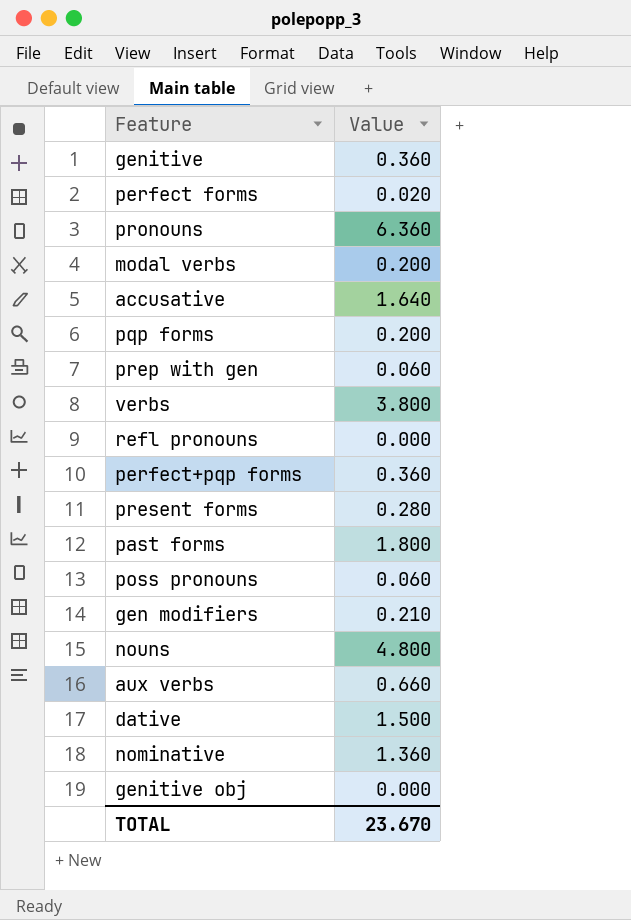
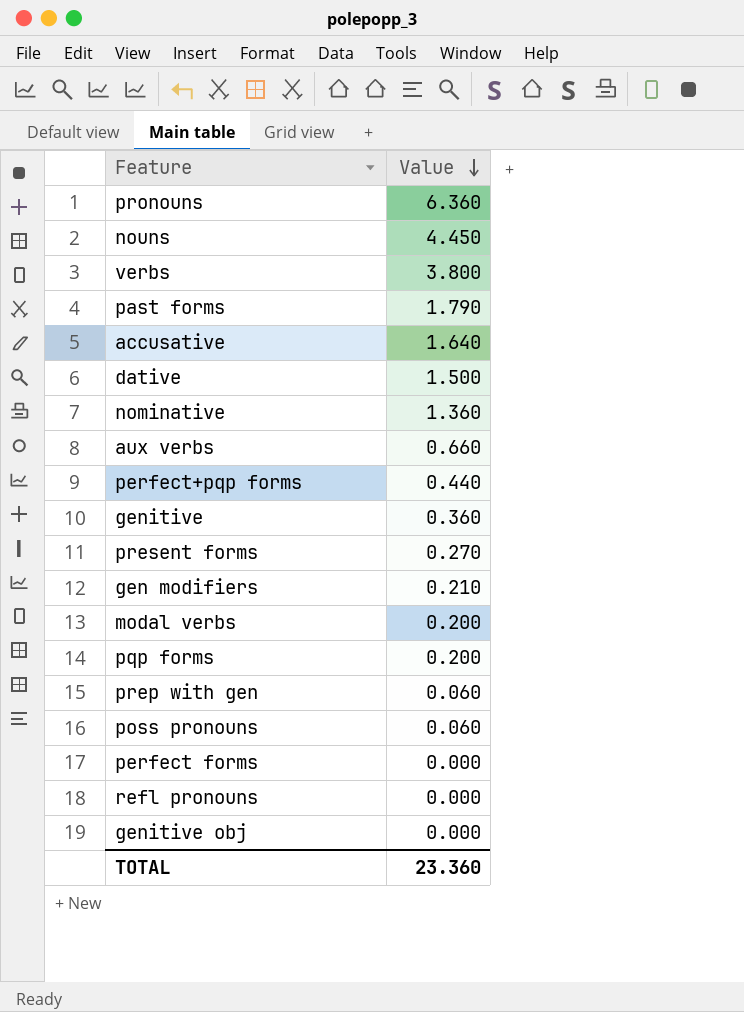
row order: none -> Value descending
nouns | Value: 4.800 -> 4.450
past forms | Value: 1.800 -> 1.790
perfect+pqp forms | Value: 0.360 -> 0.440
present forms | Value: 0.280 -> 0.270
perfect forms | Value: 0.020 -> 0.000
TOTAL | Value: 23.670 -> 23.360

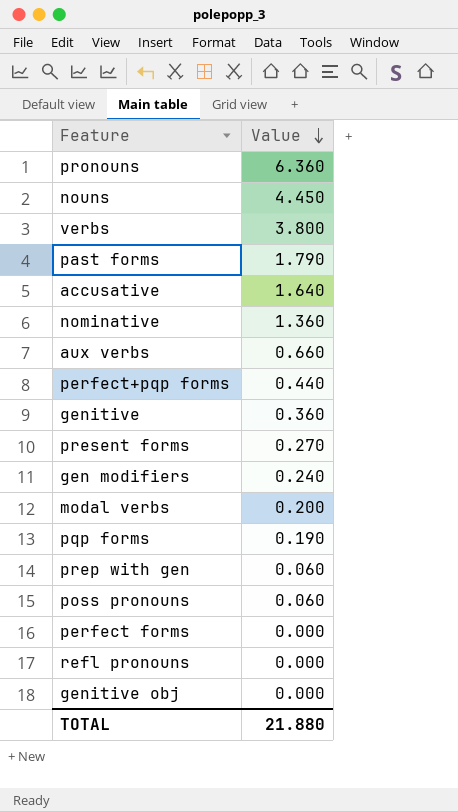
row dative: 1.500 -> none
gen modifiers | Value: 0.210 -> 0.240
pqp forms | Value: 0.200 -> 0.190
TOTAL | Value: 23.360 -> 21.880

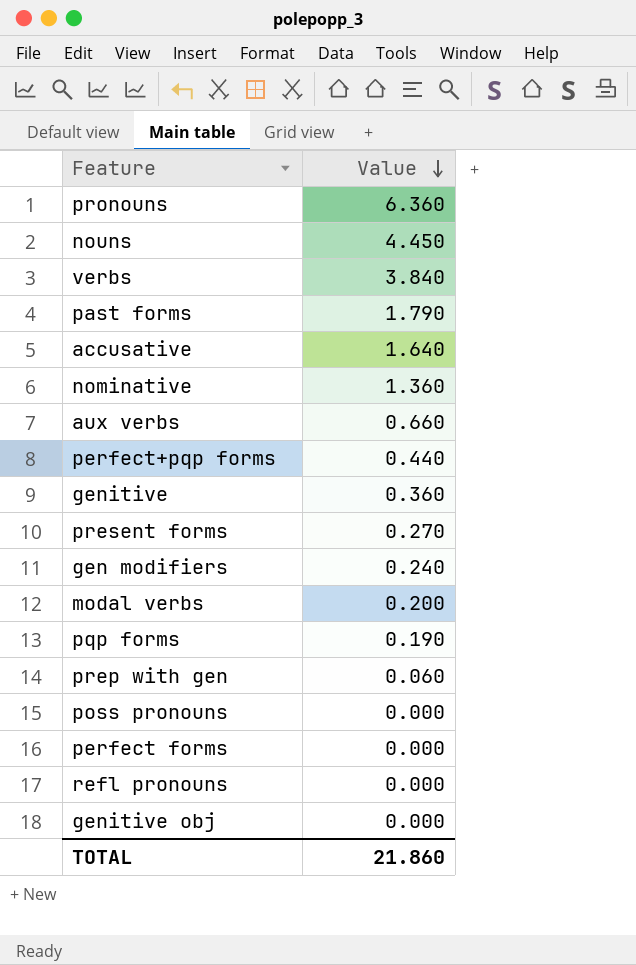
verbs | Value: 3.800 -> 3.840
poss pronouns | Value: 0.060 -> 0.000
TOTAL | Value: 21.880 -> 21.860

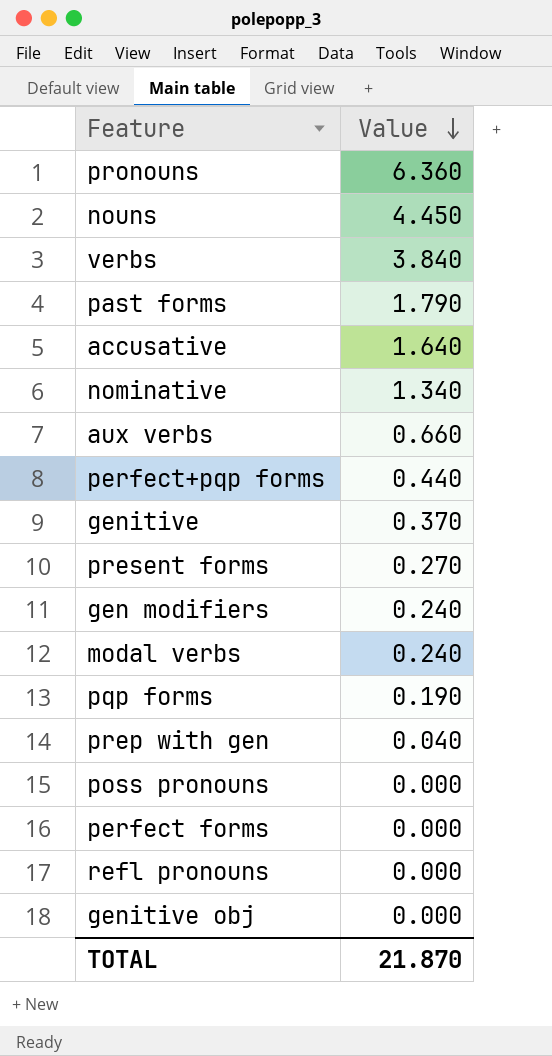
nominative | Value: 1.360 -> 1.340
genitive | Value: 0.360 -> 0.370
modal verbs | Value: 0.200 -> 0.240
prep with gen | Value: 0.060 -> 0.040
TOTAL | Value: 21.860 -> 21.870

